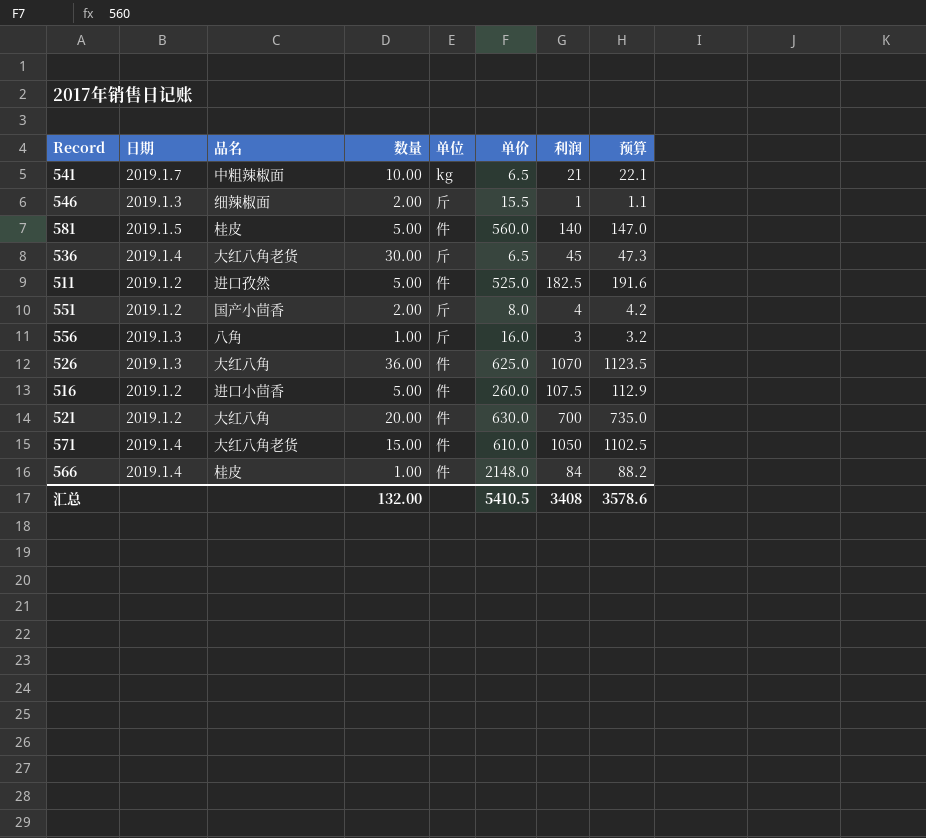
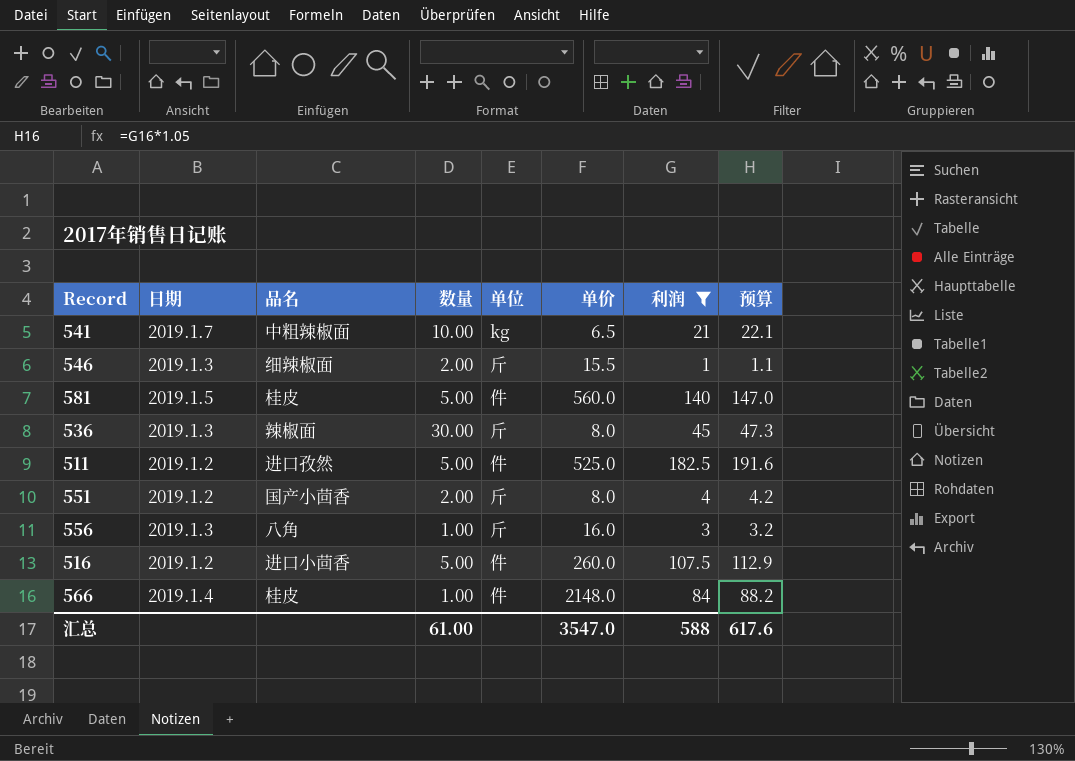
filter: none -> 利润 <= 182.5
536 | 日期: 2019.1.4 -> 2019.1.3
536 | 品名: 大红八角老货 -> 辣椒面
536 | 单价: 6.5 -> 8.0
汇总 | 数量: 132.00 -> 61.00
汇总 | 单价: 5410.5 -> 3547.0
汇总 | 利润: 3408 -> 588
汇总 | 预算: 3578.6 -> 617.6

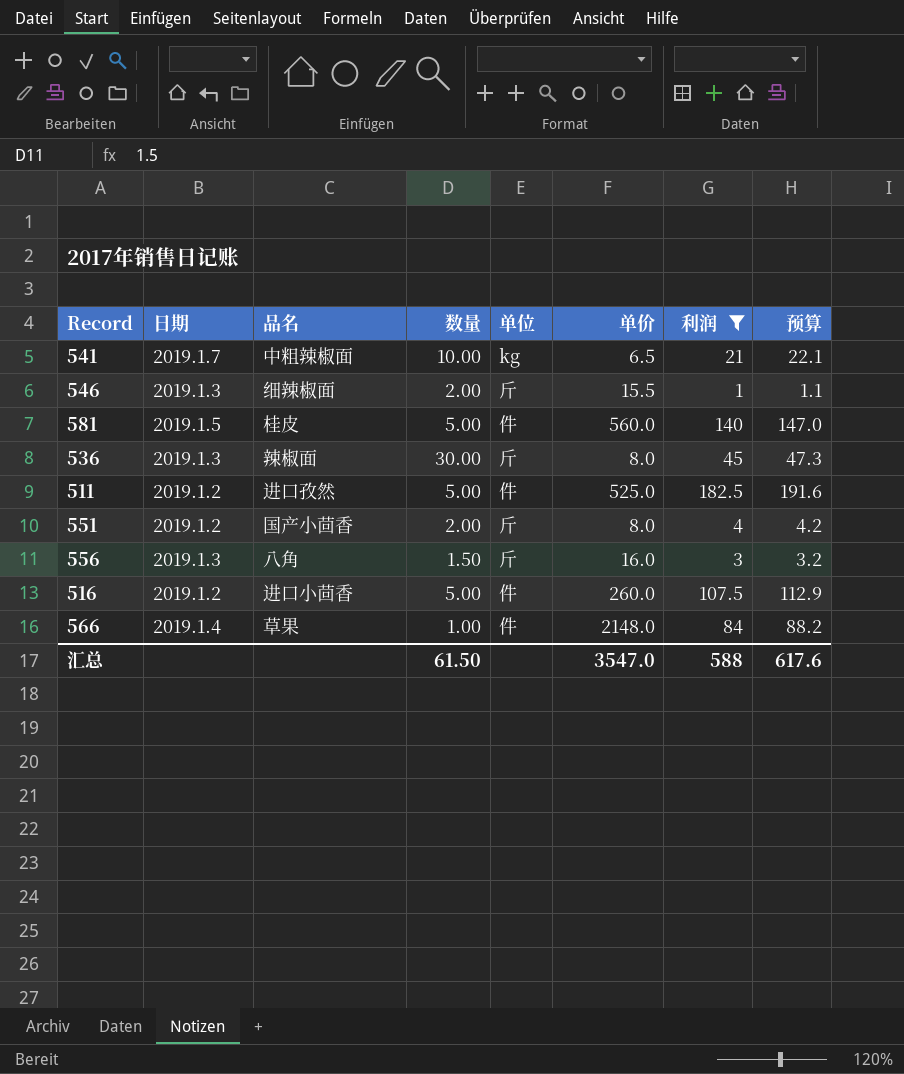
556 | 数量: 1.00 -> 1.50
566 | 品名: 桂皮 -> 草果
汇总 | 数量: 61.00 -> 61.50

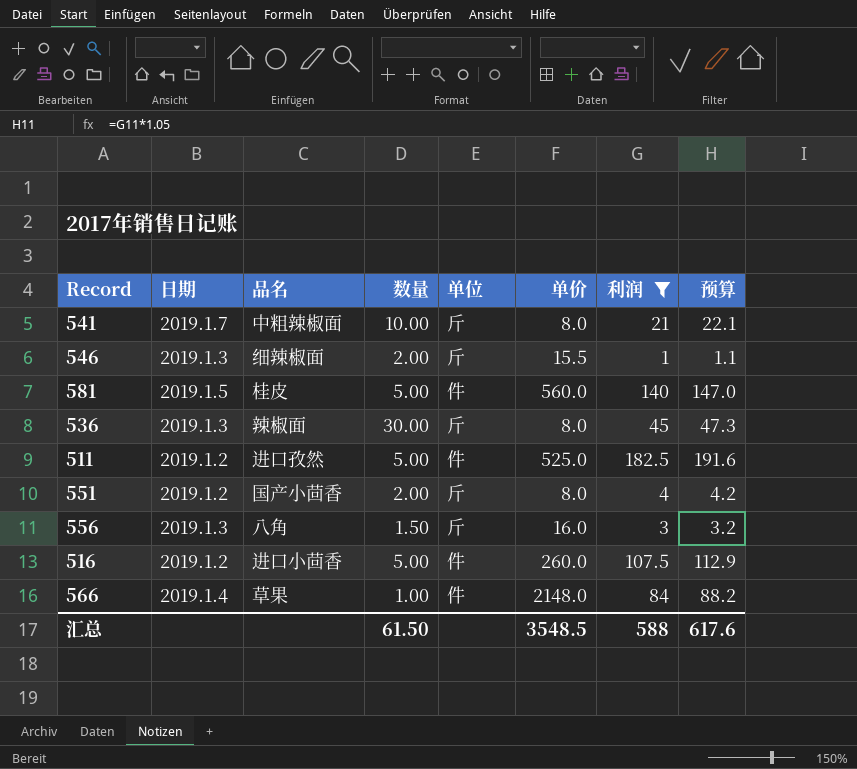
541 | 单位: kg -> 斤
541 | 单价: 6.5 -> 8.0
汇总 | 单价: 3547.0 -> 3548.5

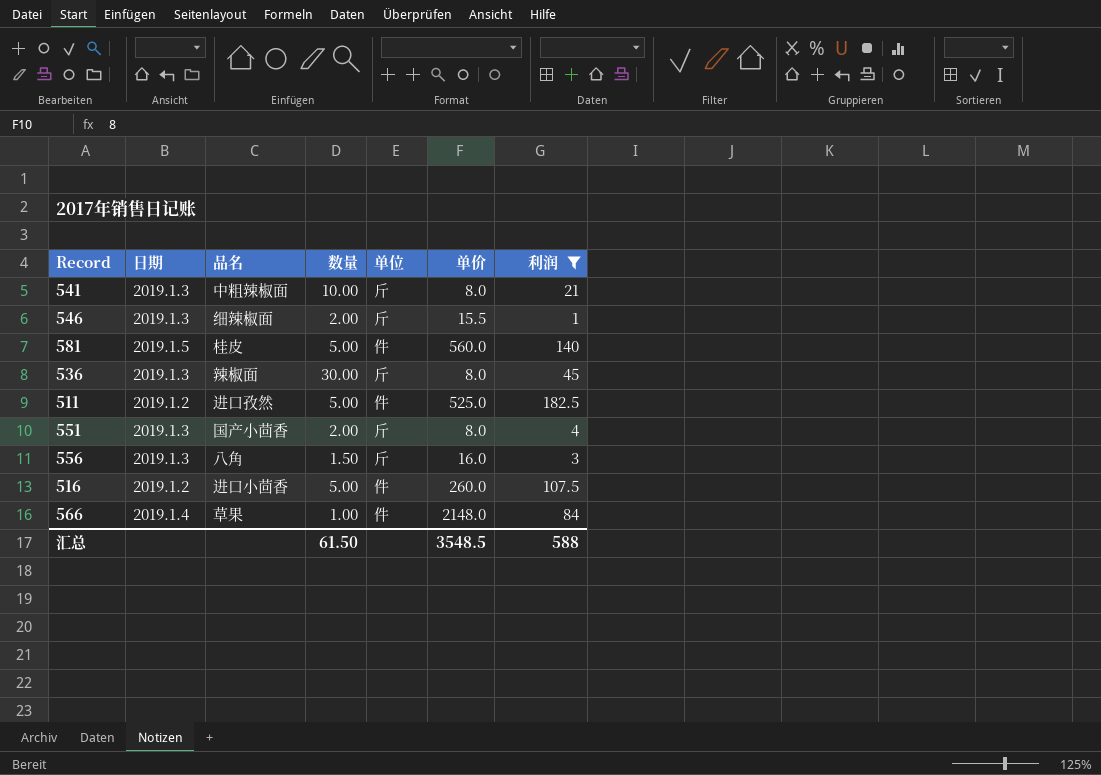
column 预算 | formula: [利润] * 1.05 -> none
541 | 日期: 2019.1.7 -> 2019.1.3
551 | 日期: 2019.1.2 -> 2019.1.3

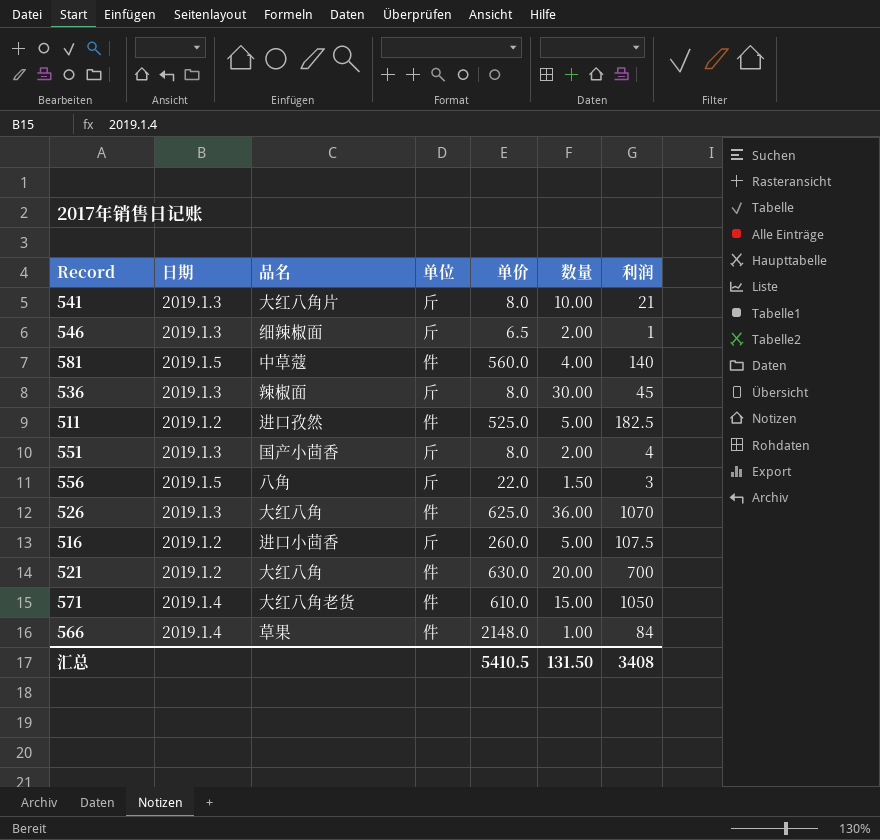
filter: 利润 <= 182.5 -> none
column 数量 | position: 4 -> 6
541 | 品名: 中粗辣椒面 -> 大红八角片
546 | 单价: 15.5 -> 6.5
581 | 品名: 桂皮 -> 中草蔻
581 | 数量: 5.00 -> 4.00
556 | 日期: 2019.1.3 -> 2019.1.5
556 | 单价: 16.0 -> 22.0
516 | 单位: 件 -> 斤
汇总 | 单价: 3548.5 -> 5410.5
汇总 | 数量: 61.50 -> 131.50
汇总 | 利润: 588 -> 3408

